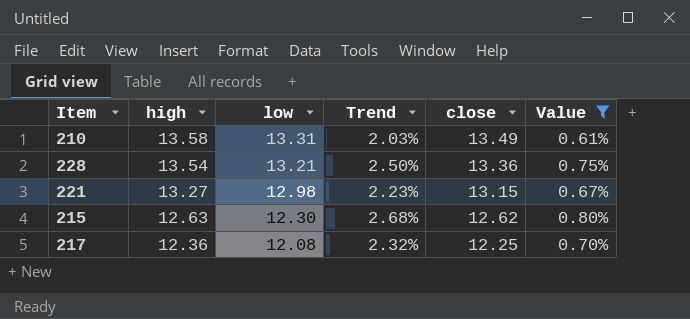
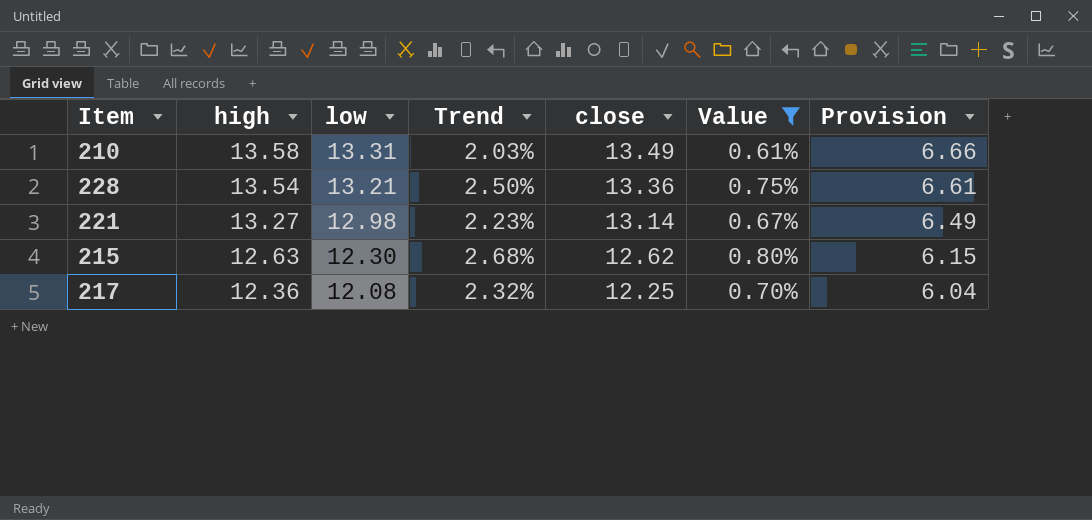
column Provision | formula: none -> [low] * 0.5
221 | close: 13.15 -> 13.14

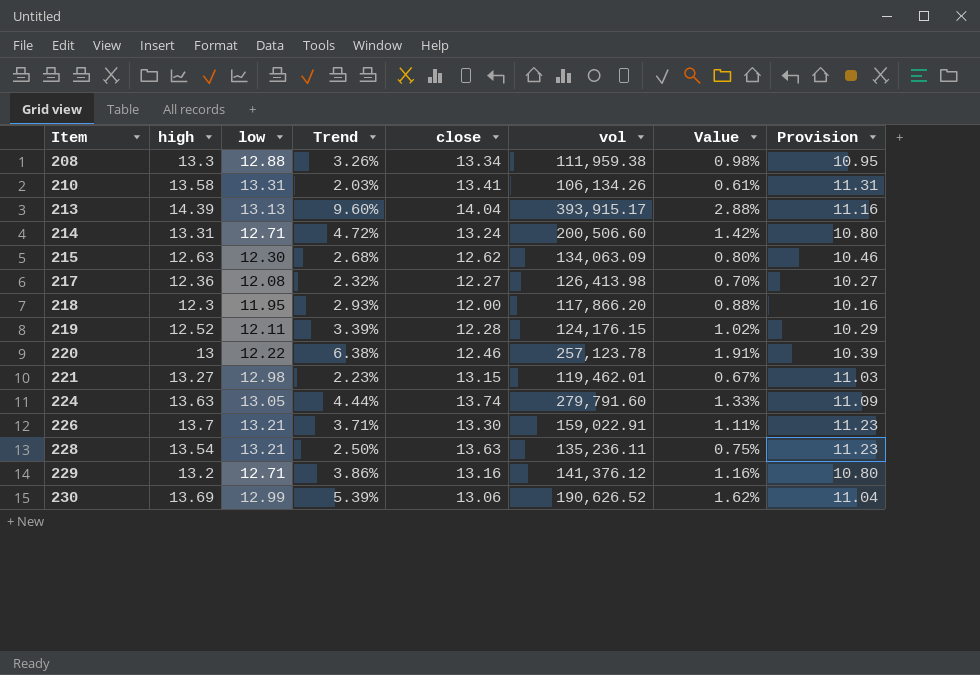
filter: Value <= 0.80% -> none
row order: high descending -> Item ascending
column vol | position: none -> 6
column Provision | formula: [low] * 0.5 -> [low] * 0.85
210 | close: 13.49 -> 13.41
217 | close: 12.25 -> 12.27
221 | close: 13.14 -> 13.15
228 | close: 13.36 -> 13.63

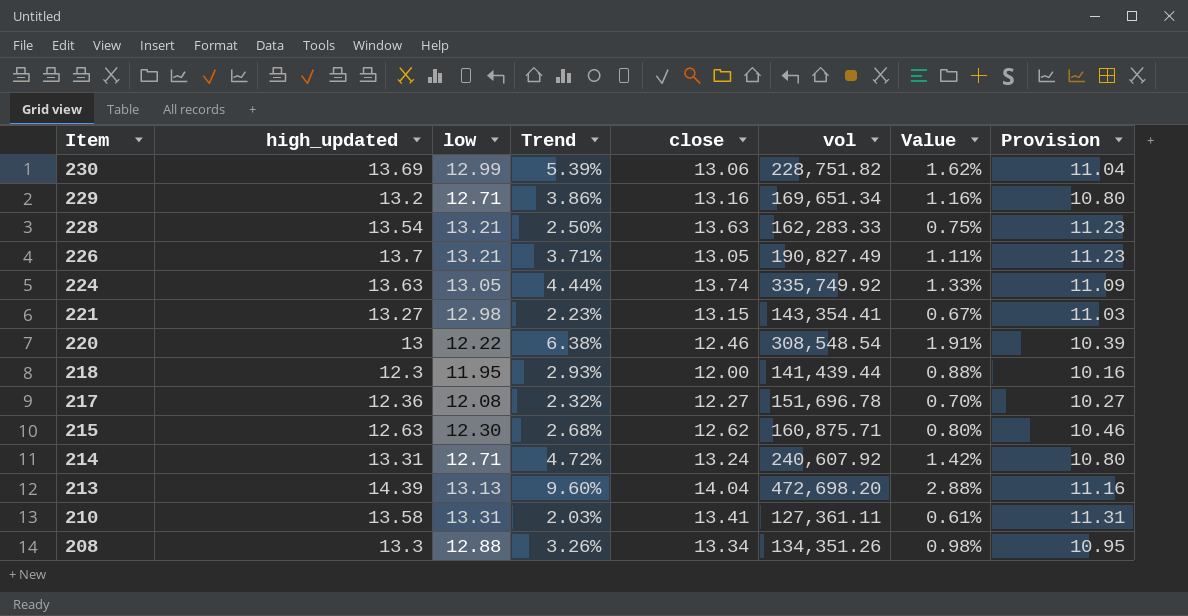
row order: Item ascending -> Item descending
column name: high -> high_updated
row 219: 12.52 | 12.11 | 3.39% | 12.28 | 124,176.15 | 1.02% | 10.29 -> none
230 | vol: 190,626.52 -> 228,751.82
229 | vol: 141,376.12 -> 169,651.34
228 | vol: 135,236.11 -> 162,283.33
226 | close: 13.30 -> 13.05
226 | vol: 159,022.91 -> 190,827.49
224 | vol: 279,791.60 -> 335,749.92
221 | vol: 119,462.01 -> 143,354.41
220 | vol: 257,123.78 -> 308,548.54
218 | vol: 117,866.20 -> 141,439.44
217 | vol: 126,413.98 -> 151,696.78
215 | vol: 134,063.09 -> 160,875.71
214 | vol: 200,506.60 -> 240,607.92
213 | vol: 393,915.17 -> 472,698.20
210 | vol: 106,134.26 -> 127,361.11
208 | vol: 111,959.38 -> 134,351.26

